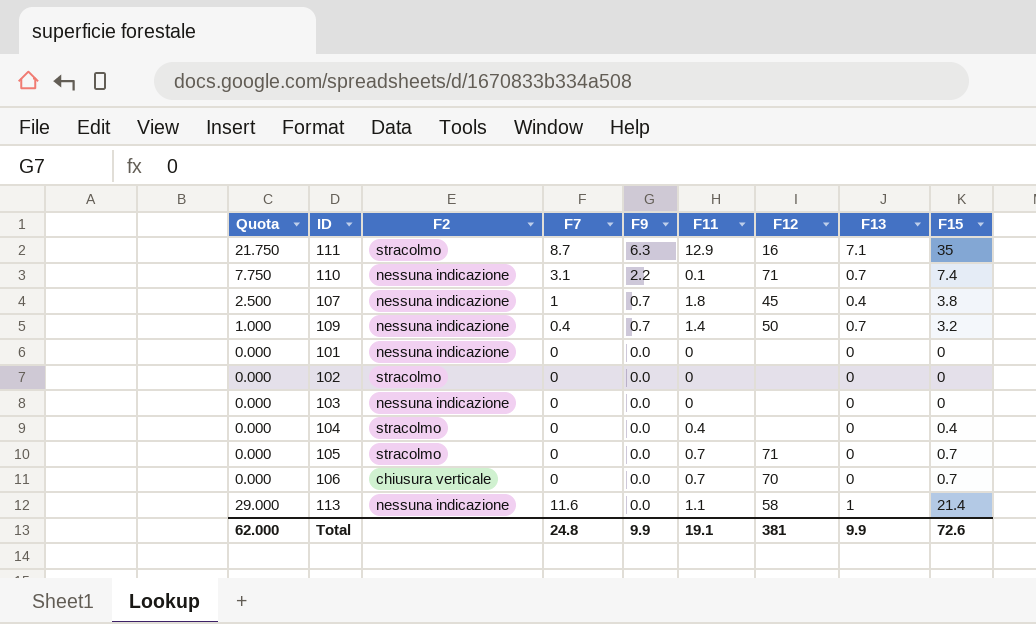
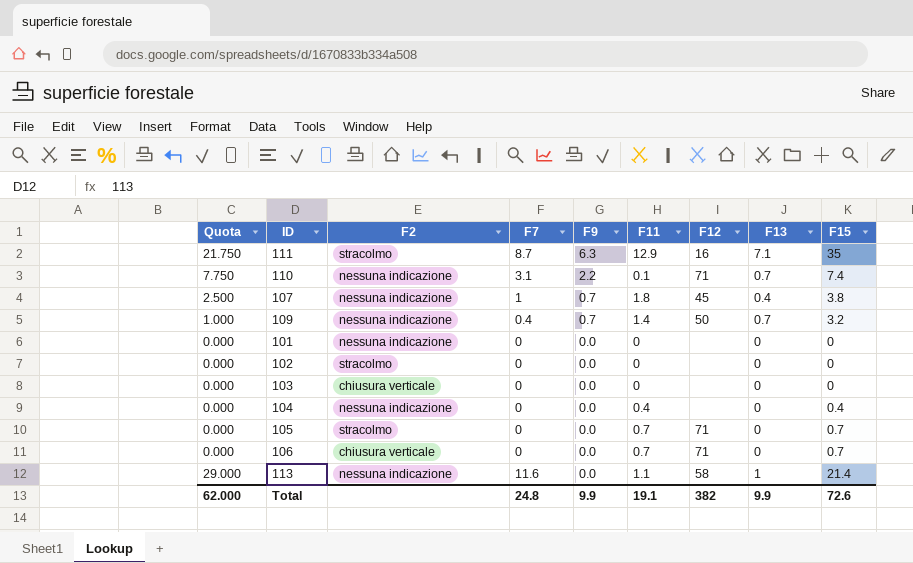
103 | F2: nessuna indicazione -> chiusura verticale
104 | F2: stracolmo -> nessuna indicazione
106 | F12: 70 -> 71
Total | F12: 381 -> 382

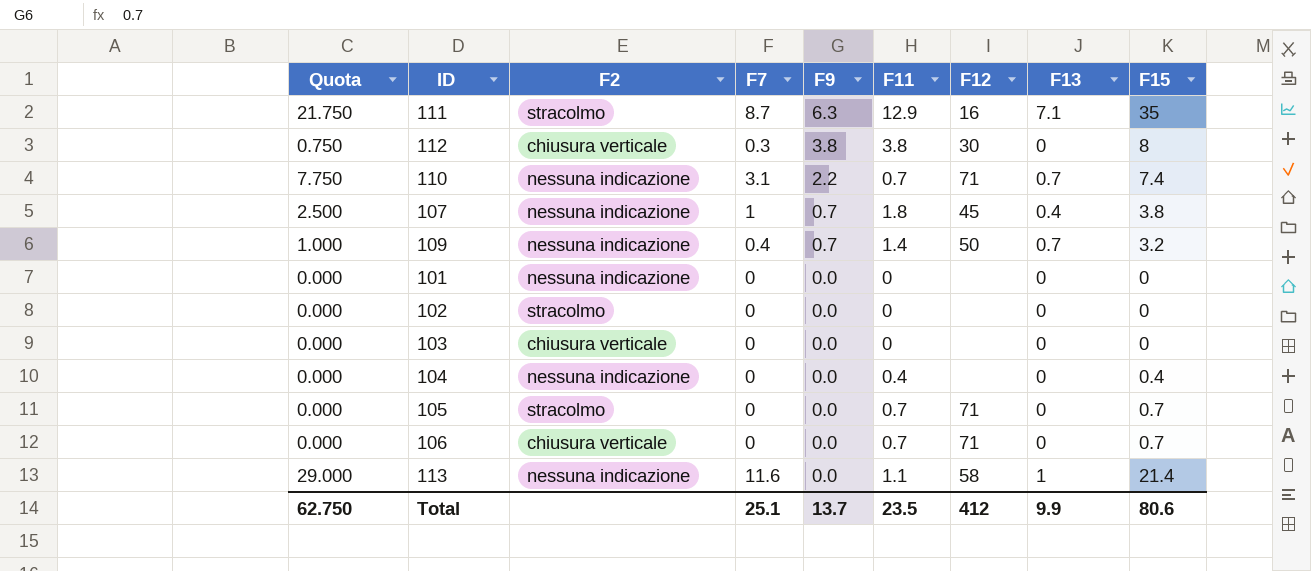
row 112: none -> 0.750 | chiusura verticale | 0.3 | 3.8 | 3.8 | 30 | 0 | 8
110 | F11: 0.1 -> 0.7
Total | Quota: 62.000 -> 62.750
Total | F7: 24.8 -> 25.1
Total | F9: 9.9 -> 13.7
Total | F11: 19.1 -> 23.5
Total | F12: 382 -> 412
Total | F15: 72.6 -> 80.6

